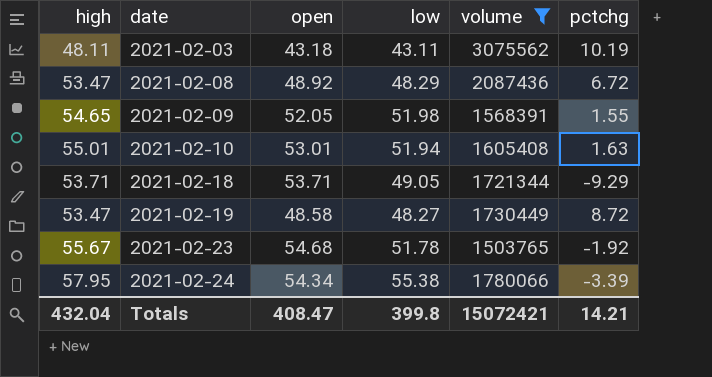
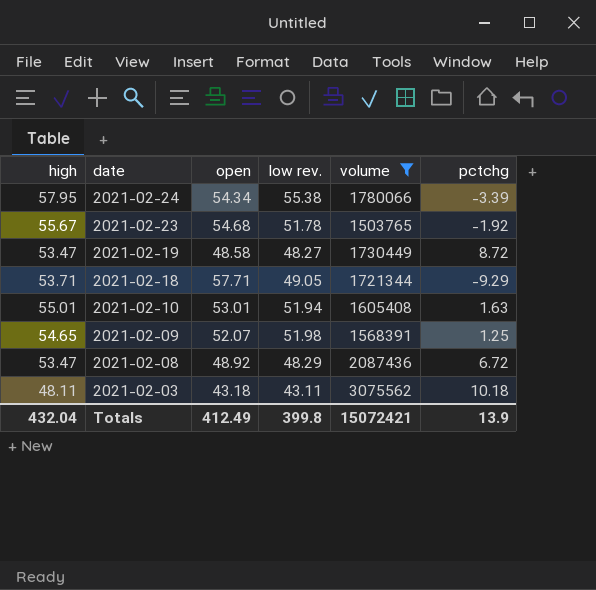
row order: date ascending -> date descending
column name: low -> low rev.
2021-02-18 | open: 53.71 -> 57.71
2021-02-09 | open: 52.05 -> 52.07
2021-02-09 | pctchg: 1.55 -> 1.25
2021-02-03 | pctchg: 10.19 -> 10.18
Totals | open: 408.47 -> 412.49
Totals | pctchg: 14.21 -> 13.9

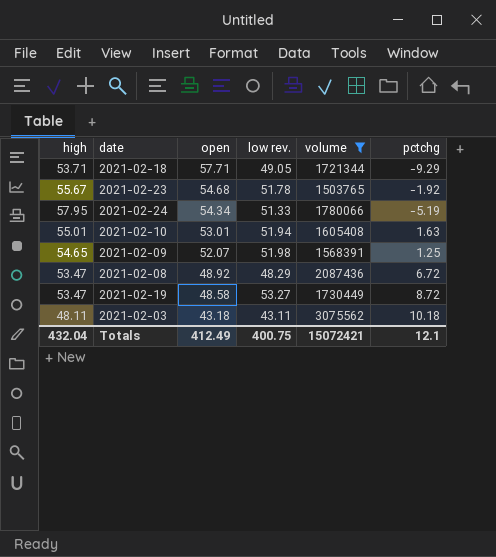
row order: date descending -> open descending
2021-02-24 | low rev.: 55.38 -> 51.33
2021-02-24 | pctchg: -3.39 -> -5.19
2021-02-19 | low rev.: 48.27 -> 53.27
Totals | low rev.: 399.8 -> 400.75
Totals | pctchg: 13.9 -> 12.1

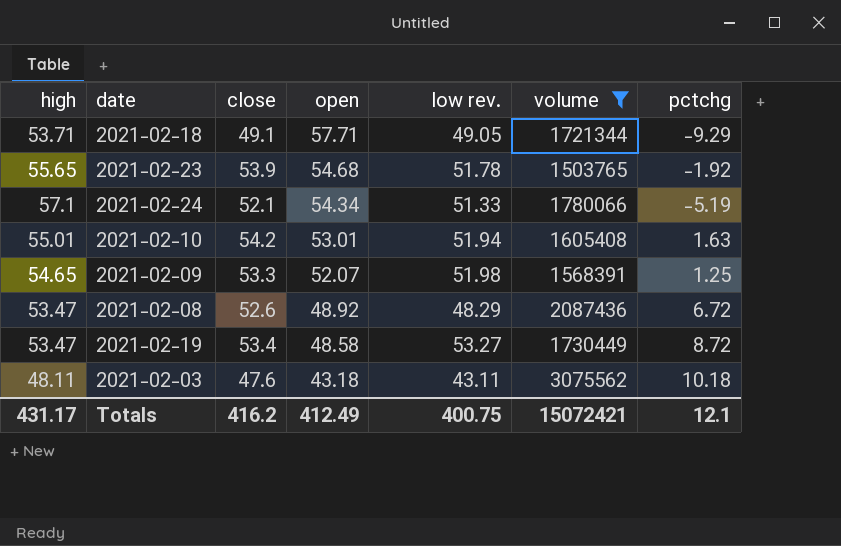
column close | position: none -> 3
2021-02-23 | high: 55.67 -> 55.65
2021-02-24 | high: 57.95 -> 57.1
Totals | high: 432.04 -> 431.17

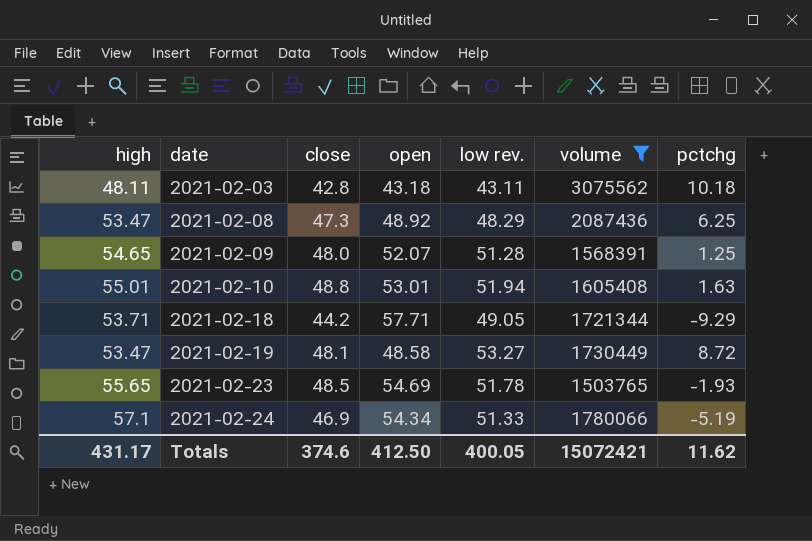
row order: open descending -> date ascending
2021-02-03 | close: 47.6 -> 42.8
2021-02-08 | close: 52.6 -> 47.3
2021-02-08 | pctchg: 6.72 -> 6.25
2021-02-09 | close: 53.3 -> 48.0
2021-02-09 | low rev.: 51.98 -> 51.28
2021-02-10 | close: 54.2 -> 48.8
2021-02-18 | close: 49.1 -> 44.2
2021-02-19 | close: 53.4 -> 48.1
2021-02-23 | close: 53.9 -> 48.5
2021-02-23 | open: 54.68 -> 54.69
2021-02-23 | pctchg: -1.92 -> -1.93
2021-02-24 | close: 52.1 -> 46.9
Totals | close: 416.2 -> 374.6
Totals | open: 412.49 -> 412.50
Totals | low rev.: 400.75 -> 400.05
Totals | pctchg: 12.1 -> 11.62

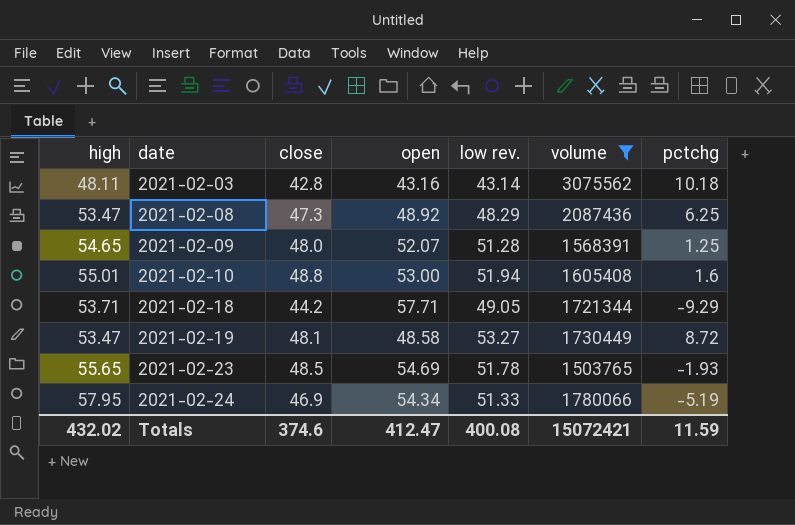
2021-02-03 | open: 43.18 -> 43.16
2021-02-03 | low rev.: 43.11 -> 43.14
2021-02-10 | open: 53.01 -> 53.00
2021-02-10 | pctchg: 1.63 -> 1.6
2021-02-24 | high: 57.1 -> 57.95
Totals | high: 431.17 -> 432.02
Totals | open: 412.50 -> 412.47
Totals | low rev.: 400.05 -> 400.08
Totals | pctchg: 11.62 -> 11.59

